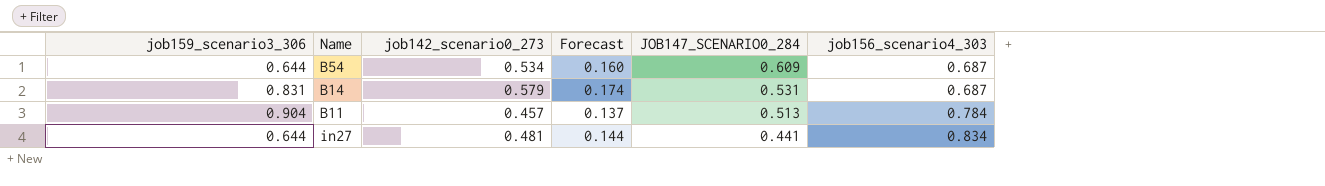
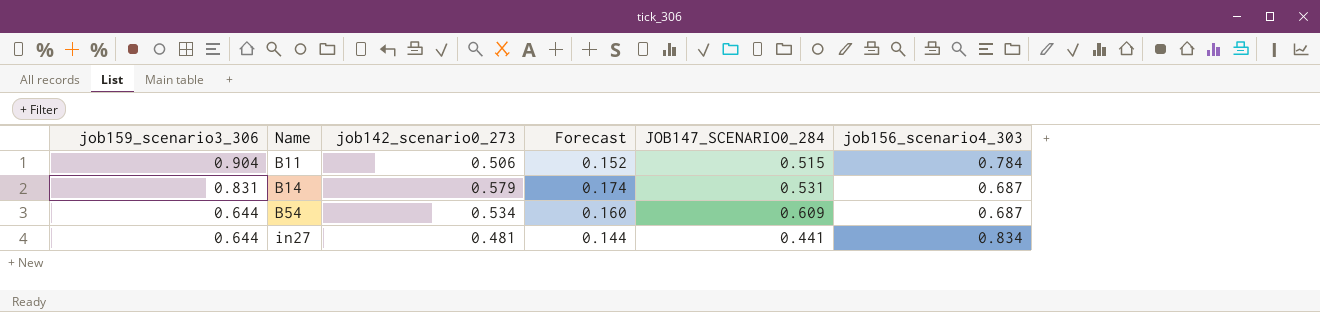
row order: JOB147_SCENARIO0_284 descending -> job159_scenario3_306 descending
B11 | job142_scenario0_273: 0.457 -> 0.506
B11 | Forecast: 0.137 -> 0.152
B11 | JOB147_SCENARIO0_284: 0.513 -> 0.515

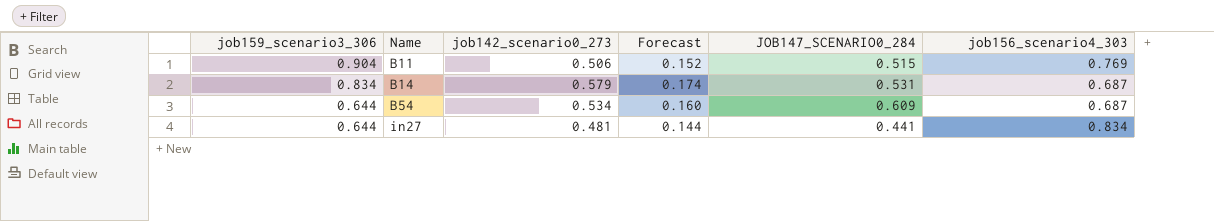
B11 | job156_scenario4_303: 0.784 -> 0.769
B14 | job159_scenario3_306: 0.831 -> 0.834

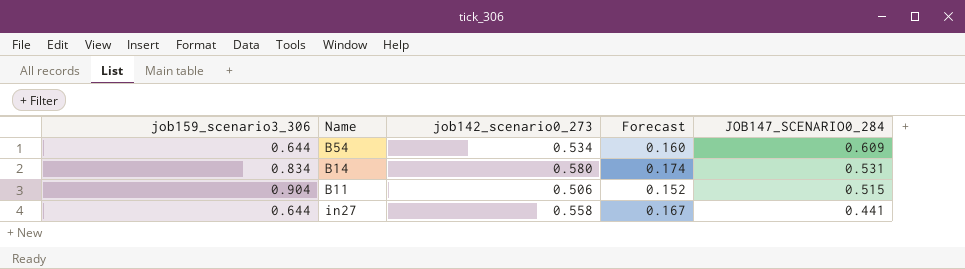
row order: job159_scenario3_306 descending -> JOB147_SCENARIO0_284 descending
column job156_scenario4_303 | position: 6 -> none
B14 | job142_scenario0_273: 0.579 -> 0.580
in27 | job142_scenario0_273: 0.481 -> 0.558
in27 | Forecast: 0.144 -> 0.167

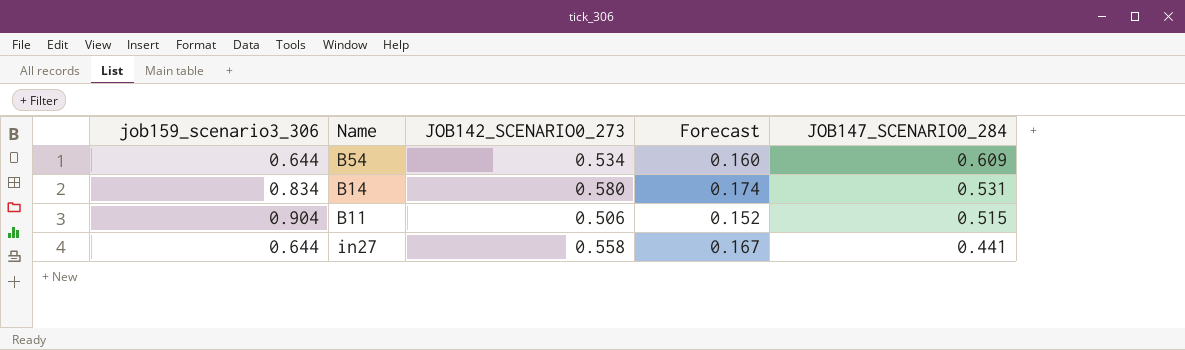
column name: job142_scenario0_273 -> JOB142_SCENARIO0_273

